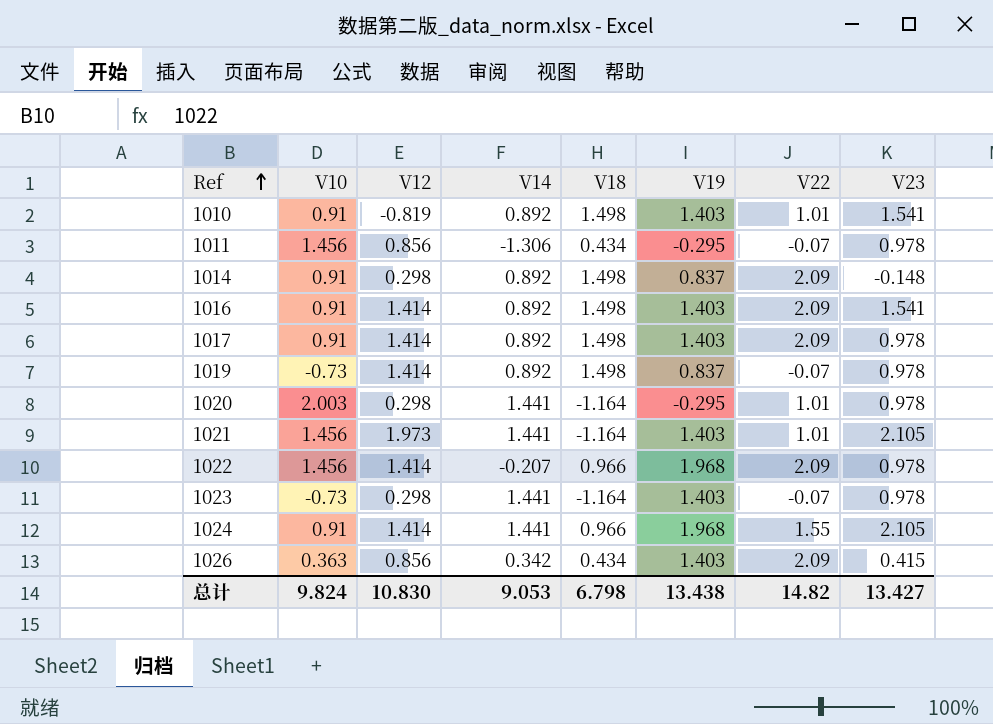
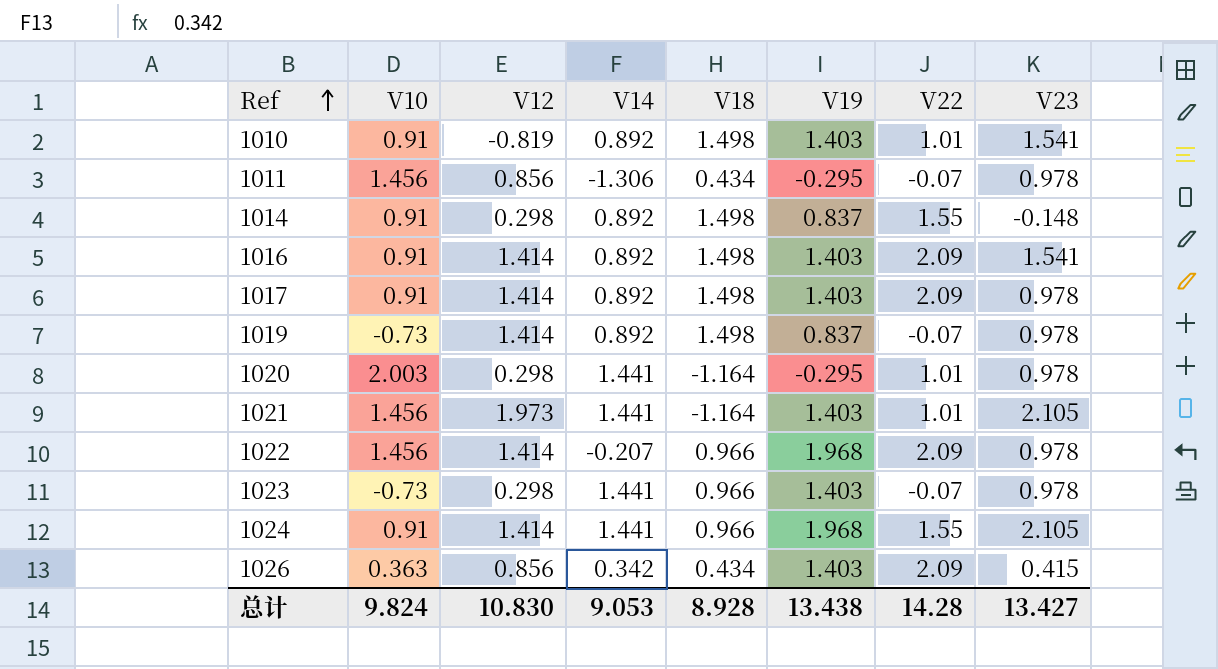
1014 | V22: 2.09 -> 1.55
1023 | V18: -1.164 -> 0.966
总计 | V18: 6.798 -> 8.928
总计 | V22: 14.82 -> 14.28

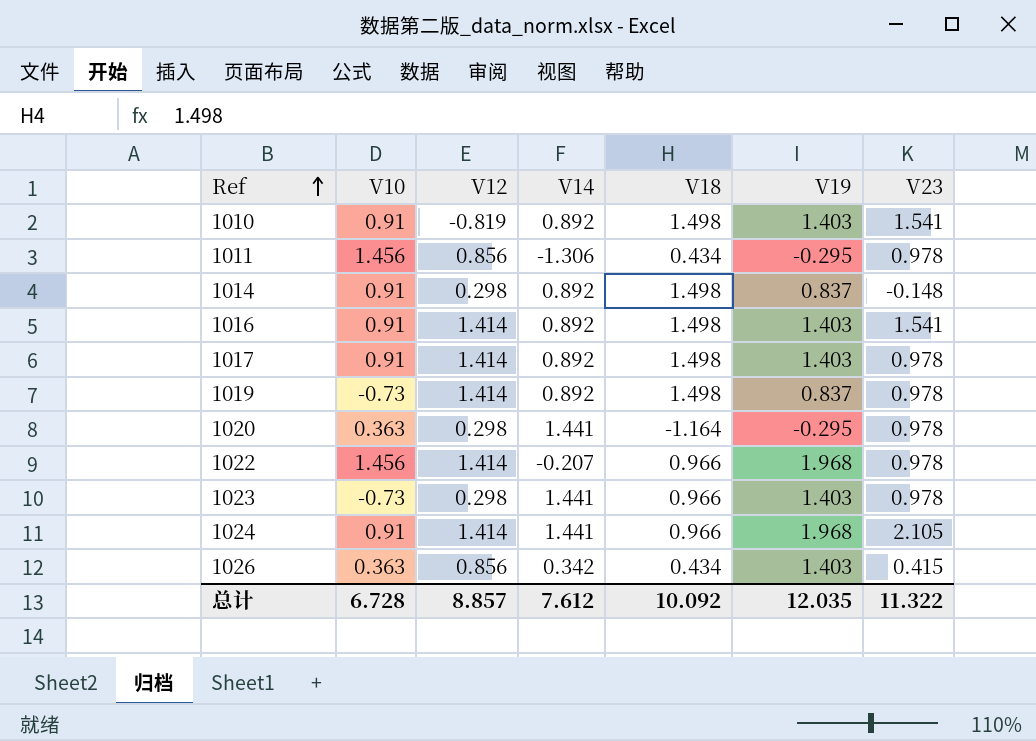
column V22 | position: 7 -> none
row 1021: 1.456 | 1.973 | 1.441 | -1.164 | 1.403 | 1.01 | 2.105 -> none
1020 | V10: 2.003 -> 0.363
总计 | V10: 9.824 -> 6.728
总计 | V12: 10.830 -> 8.857
总计 | V14: 9.053 -> 7.612
总计 | V18: 8.928 -> 10.092
总计 | V19: 13.438 -> 12.035
总计 | V23: 13.427 -> 11.322

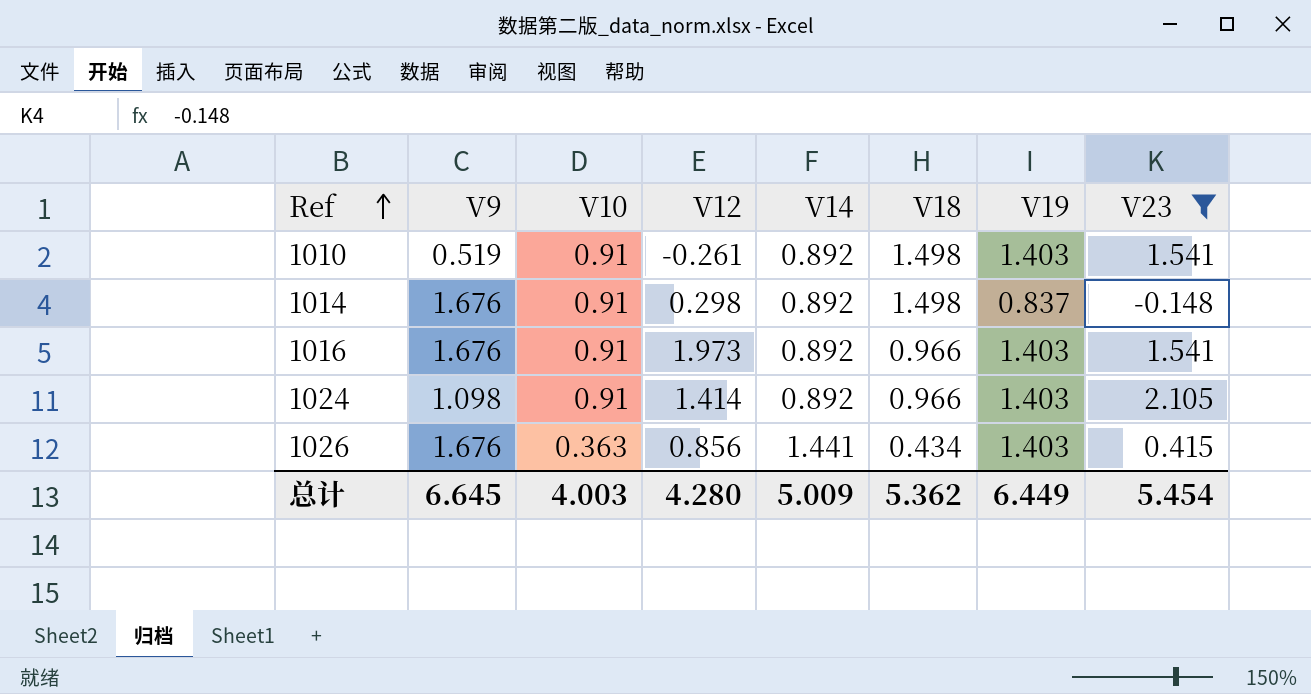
filter: none -> V23 != 0.978
column V9 | position: none -> 2
1010 | V12: -0.819 -> -0.261
1016 | V12: 1.414 -> 1.973
1016 | V18: 1.498 -> 0.966
1024 | V14: 1.441 -> 0.892
1024 | V19: 1.968 -> 1.403
1026 | V14: 0.342 -> 1.441
总计 | V10: 6.728 -> 4.003
总计 | V12: 8.857 -> 4.280
总计 | V14: 7.612 -> 5.009
总计 | V18: 10.092 -> 5.362
总计 | V19: 12.035 -> 6.449
总计 | V23: 11.322 -> 5.454

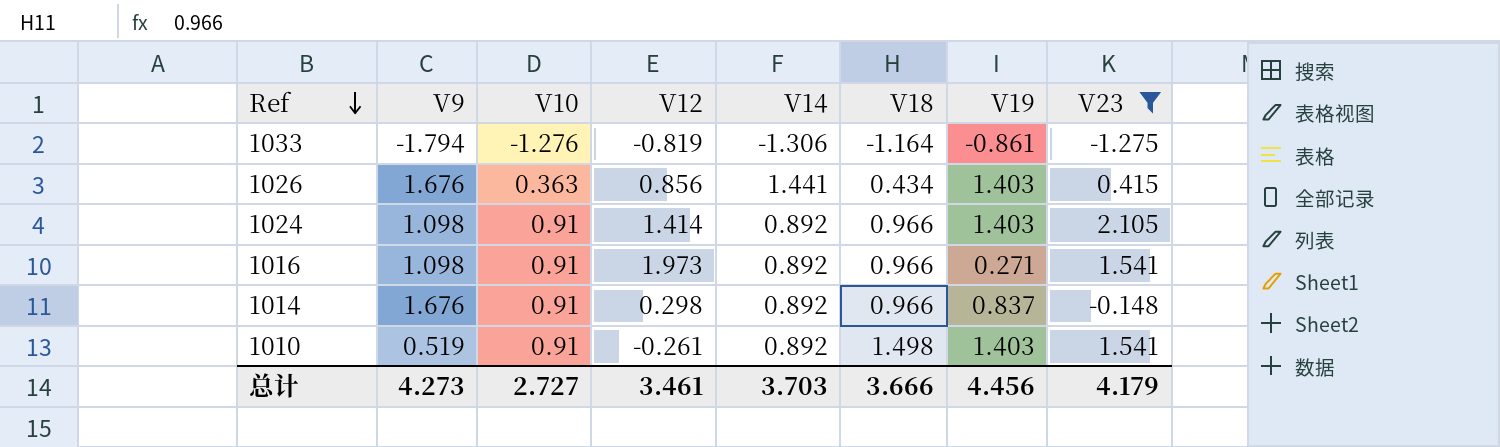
row order: Ref ascending -> Ref descending
row 1033: none -> -1.794 | -1.276 | -0.819 | -1.306 | -1.164 | -0.861 | -1.275
1016 | V9: 1.676 -> 1.098
1016 | V19: 1.403 -> 0.271
1014 | V18: 1.498 -> 0.966
总计 | V9: 6.645 -> 4.273
总计 | V10: 4.003 -> 2.727
总计 | V12: 4.280 -> 3.461
总计 | V14: 5.009 -> 3.703
总计 | V18: 5.362 -> 3.666
总计 | V19: 6.449 -> 4.456
总计 | V23: 5.454 -> 4.179

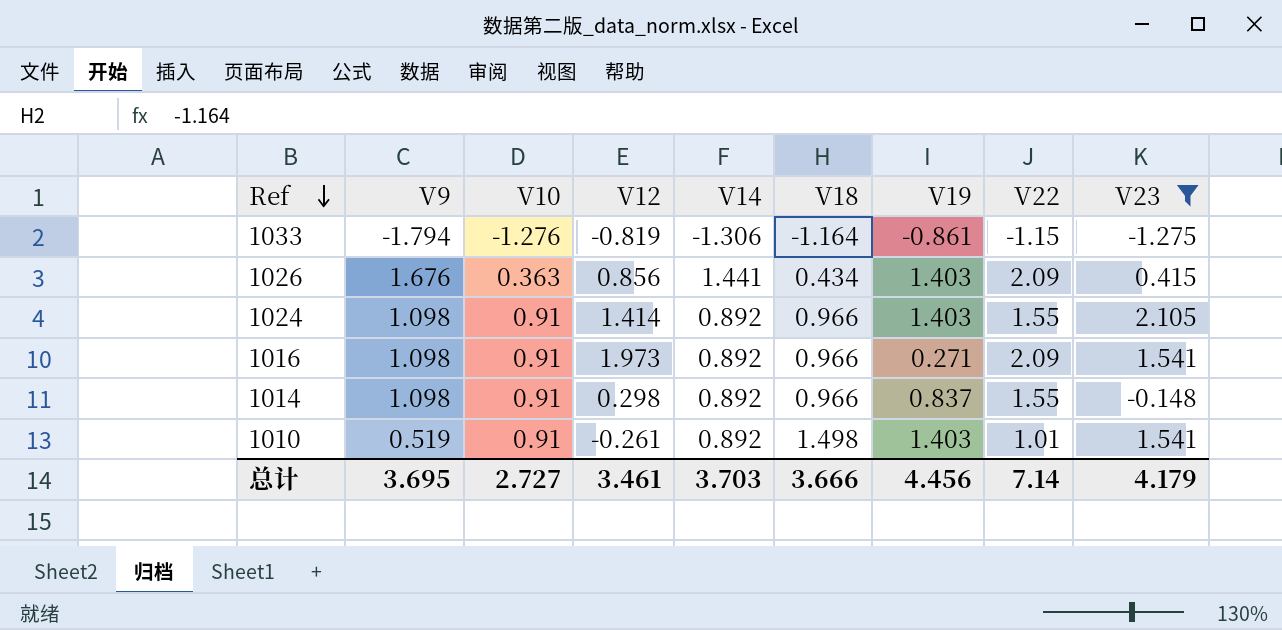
column V22 | position: none -> 8
1014 | V9: 1.676 -> 1.098
总计 | V9: 4.273 -> 3.695

